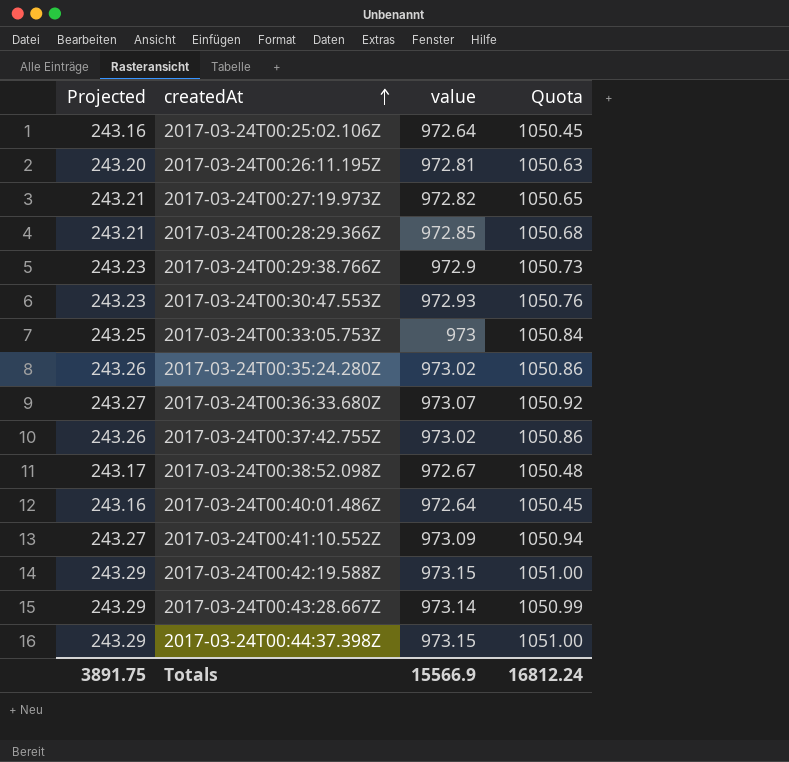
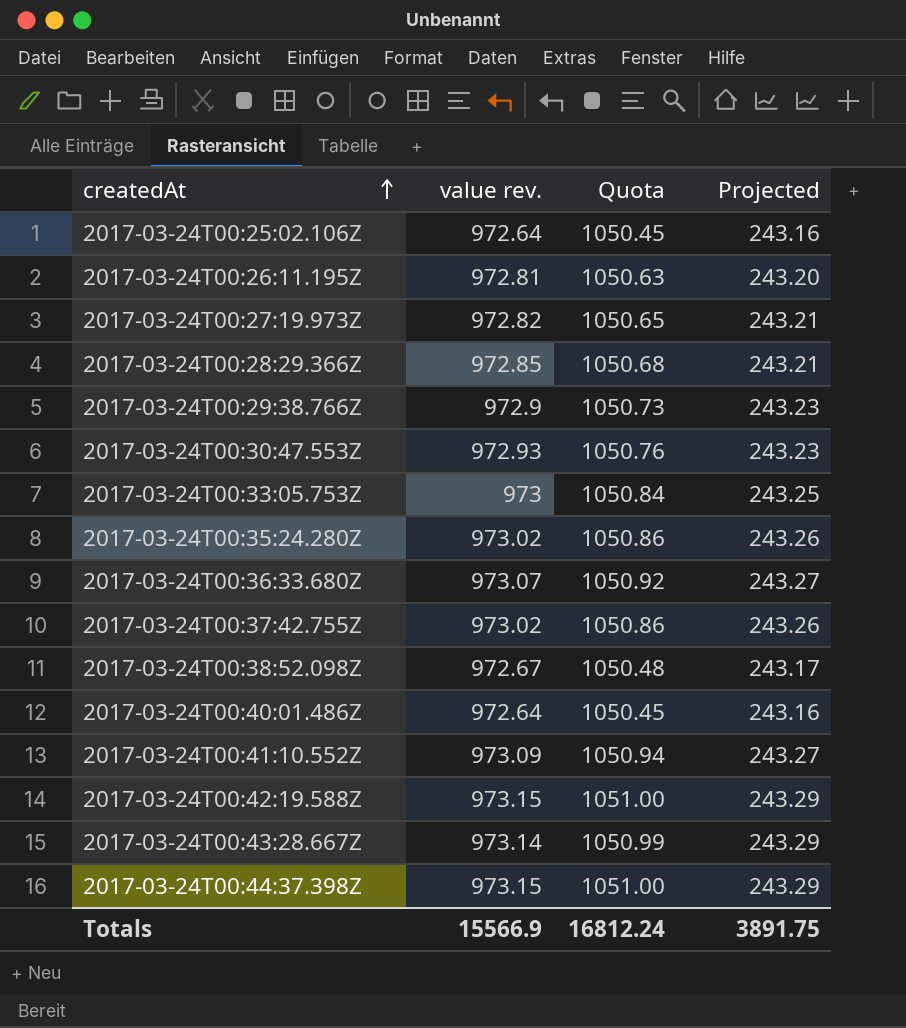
column name: value -> value rev.
column Projected | position: 1 -> 4

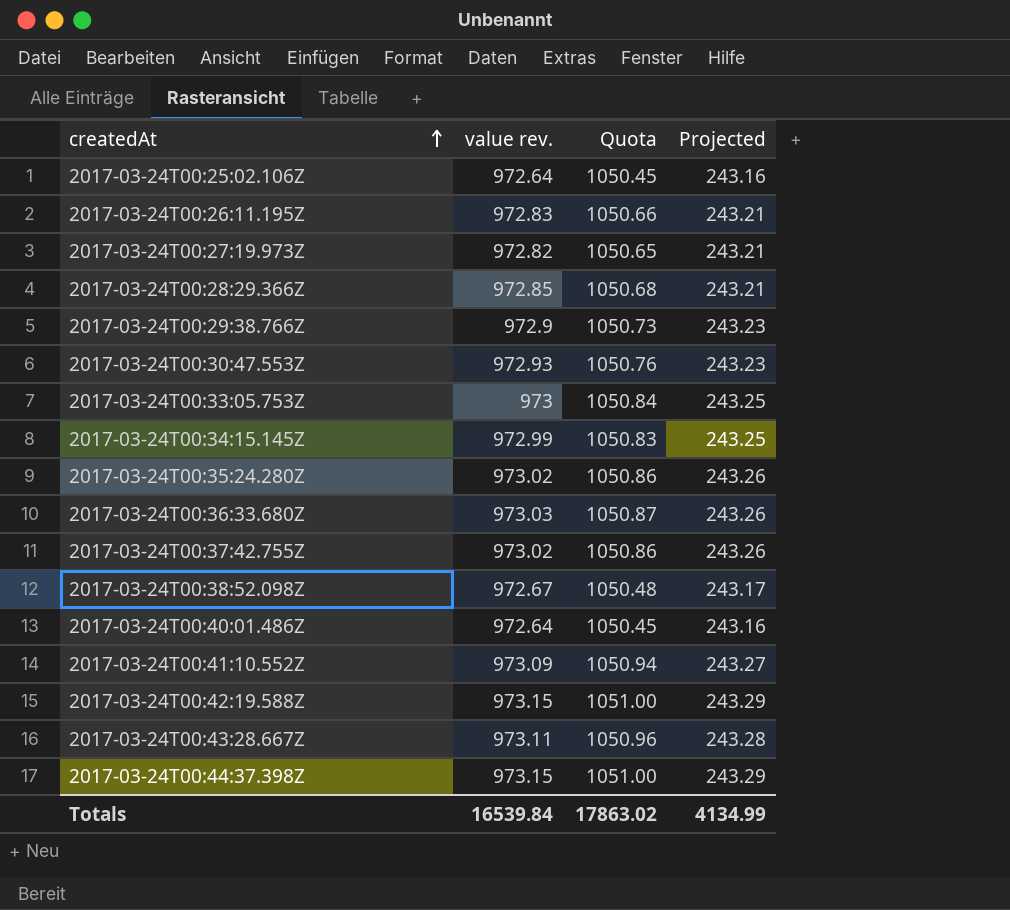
2017-03-24T00:26:11.195Z | value rev.: 972.81 -> 972.83
2017-03-24T00:26:11.195Z | Quota: 1050.63 -> 1050.66
2017-03-24T00:26:11.195Z | Projected: 243.20 -> 243.21
row 2017-03-24T00:34:15.145Z: none -> 972.99 | 1050.83 | 243.25
2017-03-24T00:36:33.680Z | value rev.: 973.07 -> 973.03
2017-03-24T00:36:33.680Z | Quota: 1050.92 -> 1050.87
2017-03-24T00:36:33.680Z | Projected: 243.27 -> 243.26
2017-03-24T00:43:28.667Z | value rev.: 973.14 -> 973.11
2017-03-24T00:43:28.667Z | Quota: 1050.99 -> 1050.96
2017-03-24T00:43:28.667Z | Projected: 243.29 -> 243.28
Totals | value rev.: 15566.9 -> 16539.84
Totals | Quota: 16812.24 -> 17863.02
Totals | Projected: 3891.75 -> 4134.99

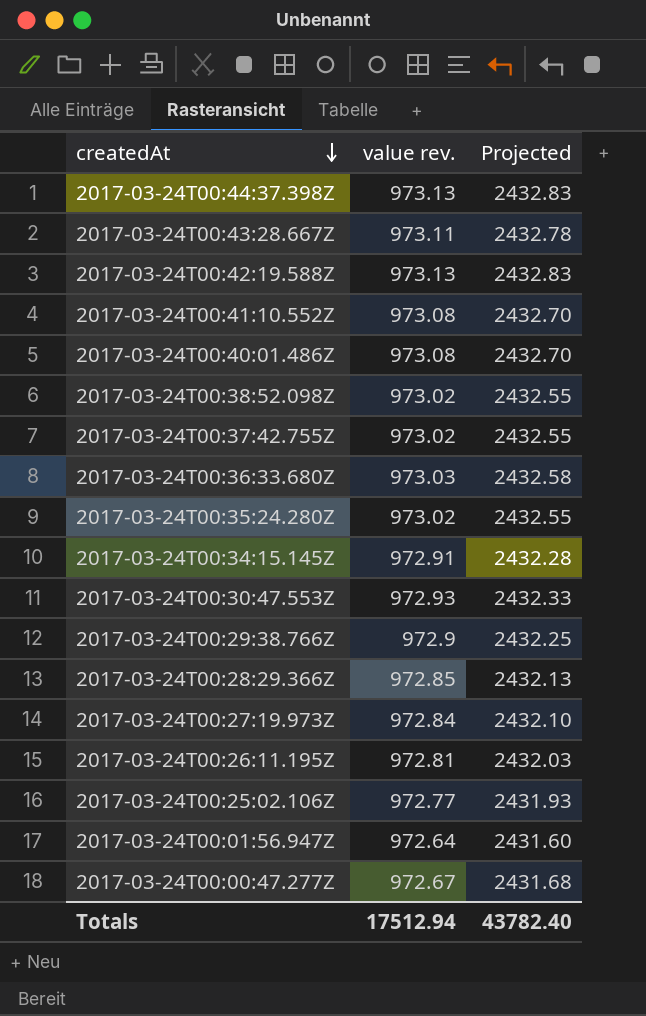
row order: createdAt ascending -> createdAt descending
column Quota | formula: [value rev.] * 1.08 -> none
column Projected | formula: [value rev.] * 0.25 -> [value rev.] * 2.5
row 2017-03-24T00:33:05.753Z: 973 | 1050.84 | 243.25 -> none
2017-03-24T00:44:37.398Z | value rev.: 973.15 -> 973.13
2017-03-24T00:42:19.588Z | value rev.: 973.15 -> 973.13
2017-03-24T00:41:10.552Z | value rev.: 973.09 -> 973.08
2017-03-24T00:40:01.486Z | value rev.: 972.64 -> 973.08
2017-03-24T00:38:52.098Z | value rev.: 972.67 -> 973.02
2017-03-24T00:34:15.145Z | value rev.: 972.99 -> 972.91
2017-03-24T00:27:19.973Z | value rev.: 972.82 -> 972.84
2017-03-24T00:26:11.195Z | value rev.: 972.83 -> 972.81
2017-03-24T00:25:02.106Z | value rev.: 972.64 -> 972.77
row 2017-03-24T00:01:56.947Z: none -> 972.64 | 2431.60
row 2017-03-24T00:00:47.277Z: none -> 972.67 | 2431.68
Totals | value rev.: 16539.84 -> 17512.94
Totals | Projected: 4134.99 -> 43782.40

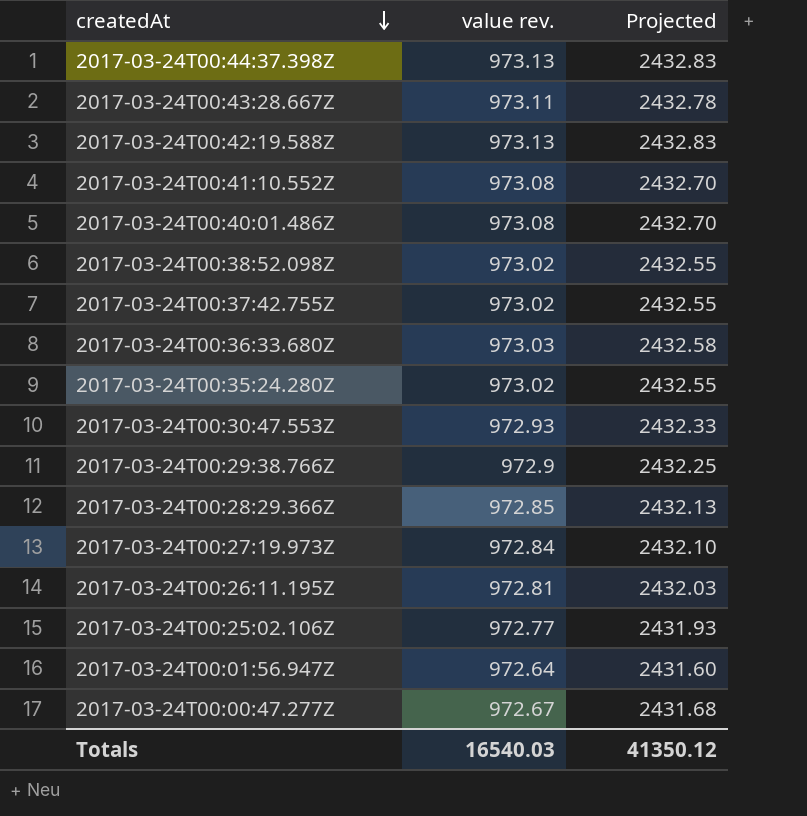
row 2017-03-24T00:34:15.145Z: 972.91 | 2432.28 -> none
Totals | value rev.: 17512.94 -> 16540.03
Totals | Projected: 43782.40 -> 41350.12

